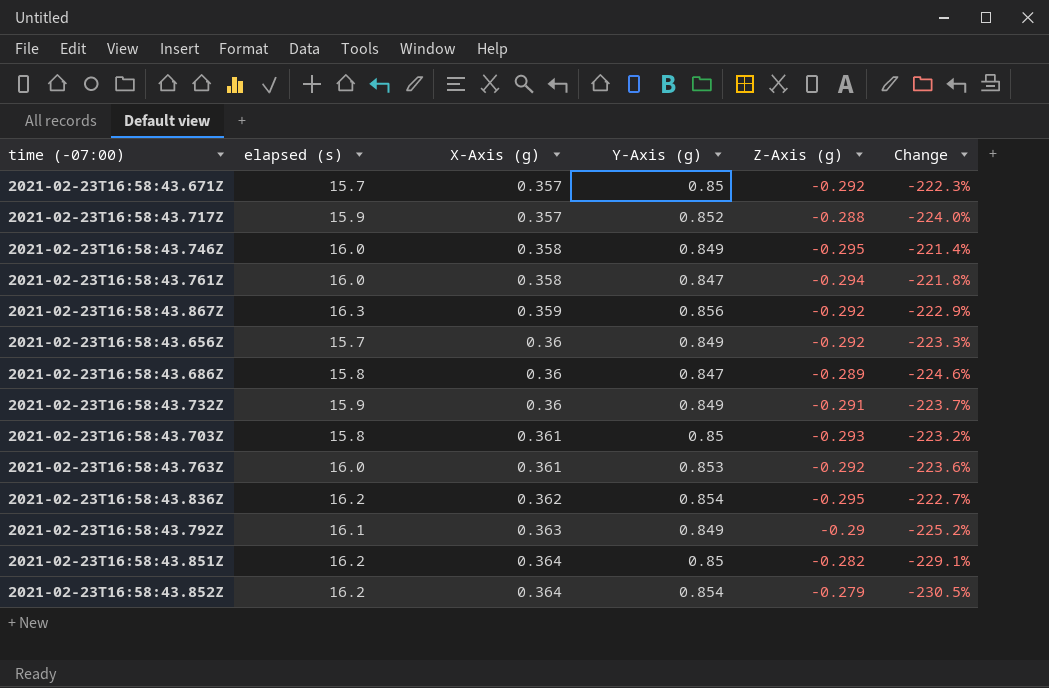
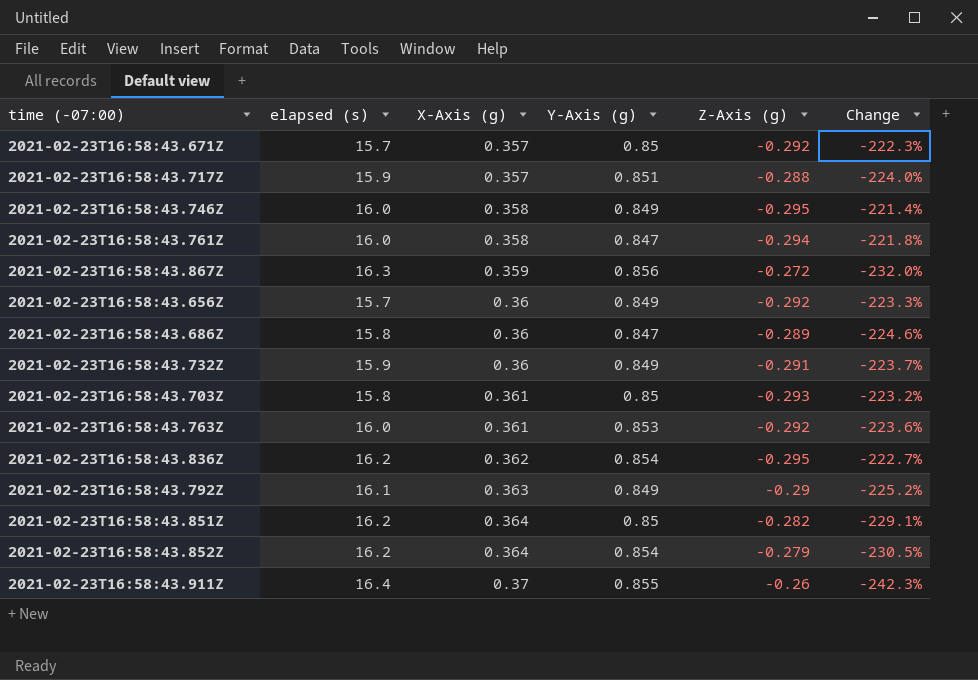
2021-02-23T16:58:43.717Z | Y-Axis (g): 0.852 -> 0.851
2021-02-23T16:58:43.867Z | Z-Axis (g): -0.292 -> -0.272
2021-02-23T16:58:43.867Z | Change: -222.9% -> -232.0%
row 2021-02-23T16:58:43.911Z: none -> 16.4 | 0.37 | 0.855 | -0.26 | -242.3%

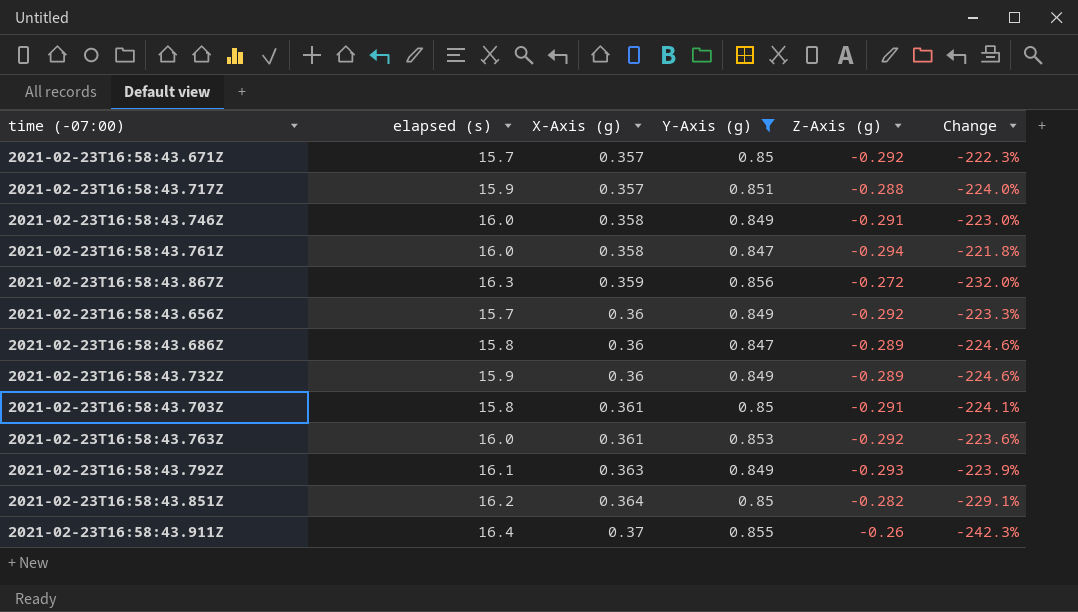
filter: none -> Y-Axis (g) != 0.854
2021-02-23T16:58:43.746Z | Z-Axis (g): -0.295 -> -0.291
2021-02-23T16:58:43.746Z | Change: -221.4% -> -223.0%
2021-02-23T16:58:43.732Z | Z-Axis (g): -0.291 -> -0.289
2021-02-23T16:58:43.732Z | Change: -223.7% -> -224.6%
2021-02-23T16:58:43.703Z | Z-Axis (g): -0.293 -> -0.291
2021-02-23T16:58:43.703Z | Change: -223.2% -> -224.1%
2021-02-23T16:58:43.792Z | Z-Axis (g): -0.29 -> -0.293
2021-02-23T16:58:43.792Z | Change: -225.2% -> -223.9%

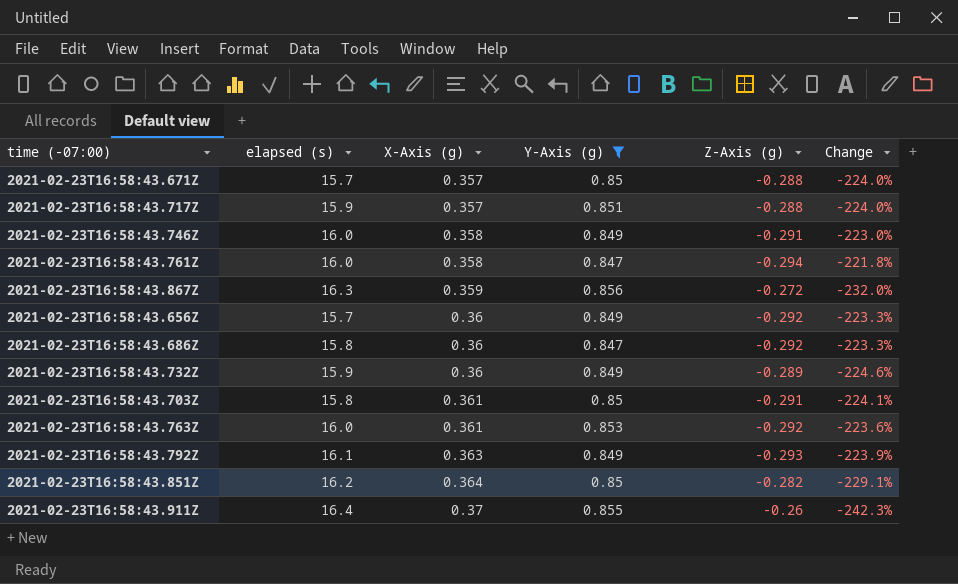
2021-02-23T16:58:43.671Z | Z-Axis (g): -0.292 -> -0.288
2021-02-23T16:58:43.671Z | Change: -222.3% -> -224.0%
2021-02-23T16:58:43.686Z | Z-Axis (g): -0.289 -> -0.292
2021-02-23T16:58:43.686Z | Change: -224.6% -> -223.3%

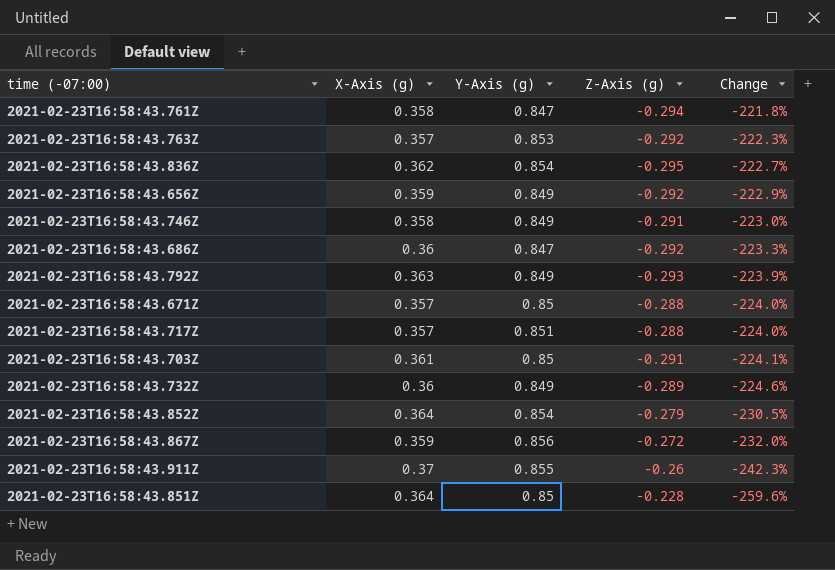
filter: Y-Axis (g) != 0.854 -> none
row order: X-Axis (g) ascending -> Change descending
column elapsed (s) | position: 2 -> none
2021-02-23T16:58:43.763Z | X-Axis (g): 0.361 -> 0.357
2021-02-23T16:58:43.763Z | Change: -223.6% -> -222.3%
2021-02-23T16:58:43.656Z | X-Axis (g): 0.36 -> 0.359
2021-02-23T16:58:43.656Z | Change: -223.3% -> -222.9%
2021-02-23T16:58:43.851Z | Z-Axis (g): -0.282 -> -0.228
2021-02-23T16:58:43.851Z | Change: -229.1% -> -259.6%

